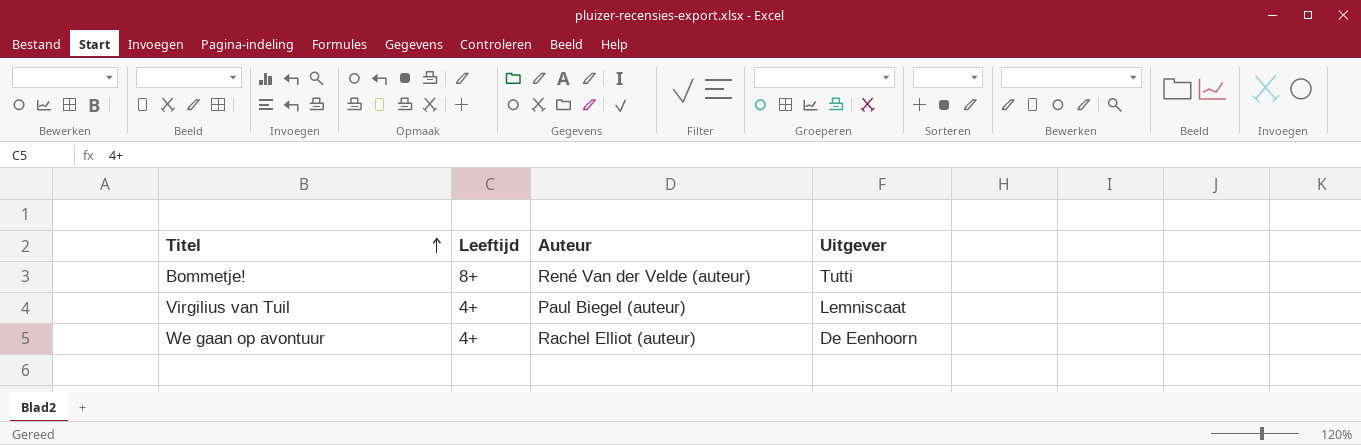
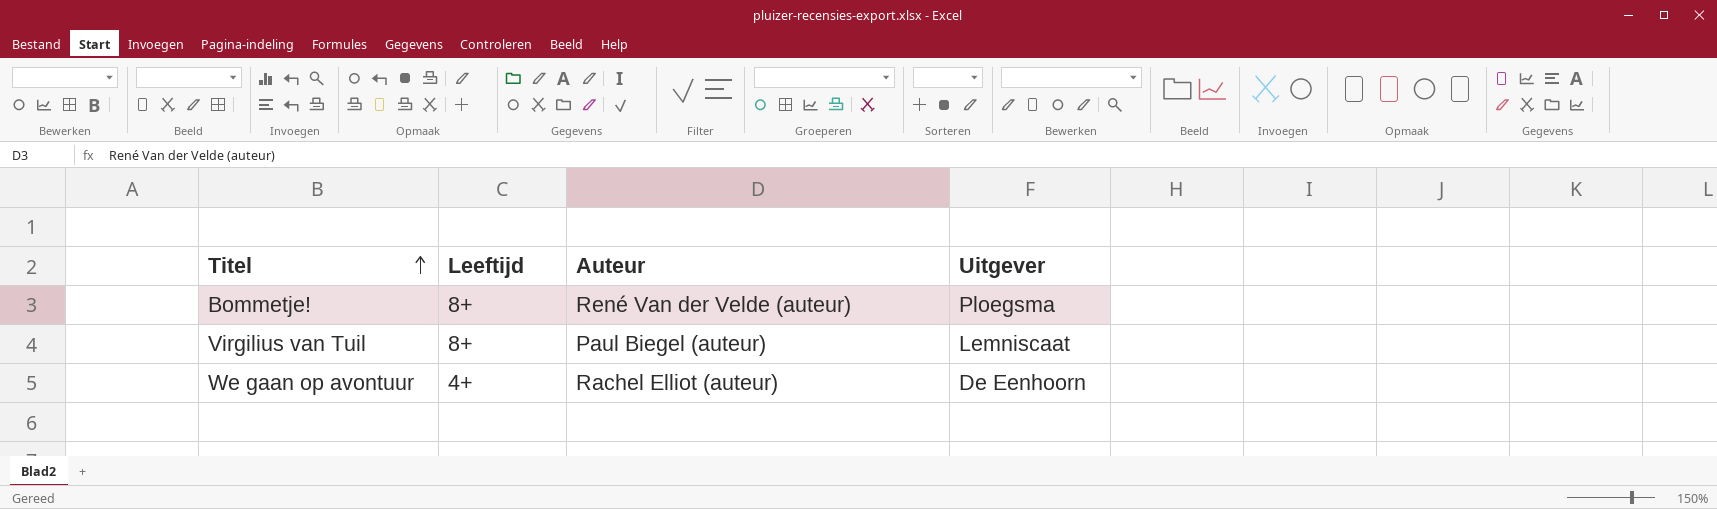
Bommetje! | Uitgever: Tutti -> Ploegsma
Virgilius van Tuil | Leeftijd: 4+ -> 8+

